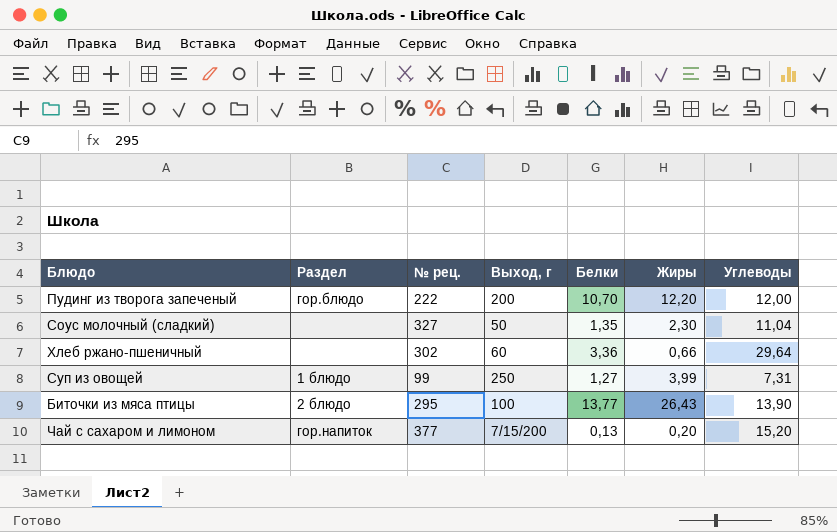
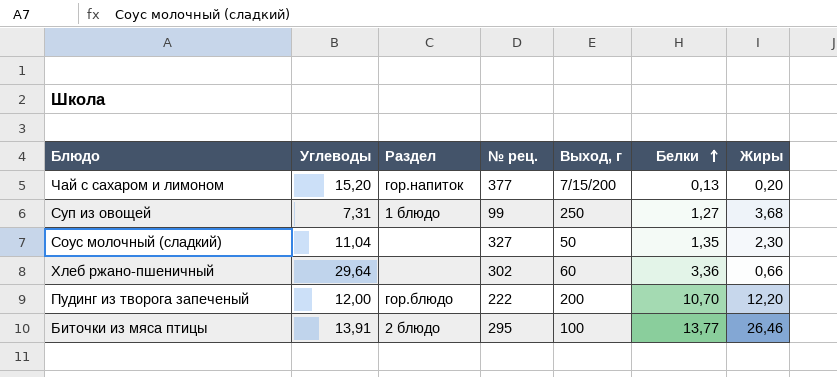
row order: none -> Белки ascending
column Углеводы | position: 7 -> 2
Суп из овощей | Жиры: 3,99 -> 3,68
Биточки из мяса птицы | Углеводы: 13,90 -> 13,91
Биточки из мяса птицы | Жиры: 26,43 -> 26,46

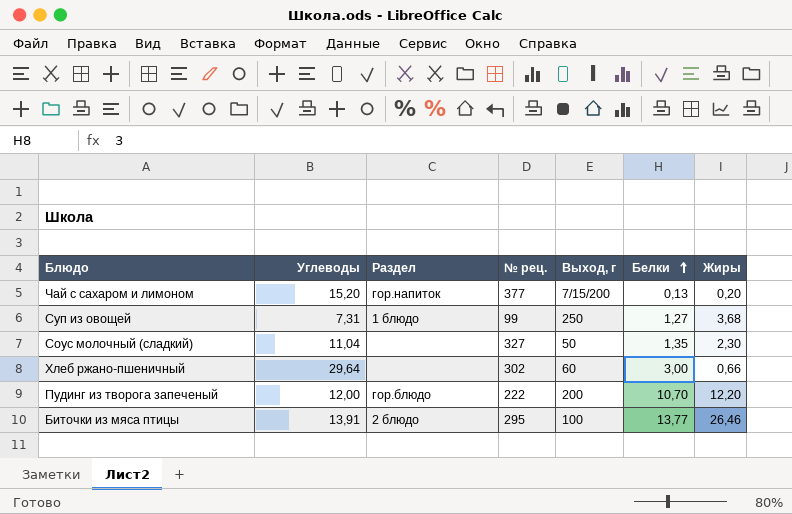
Хлеб ржано-пшеничный | Белки: 3,36 -> 3,00

